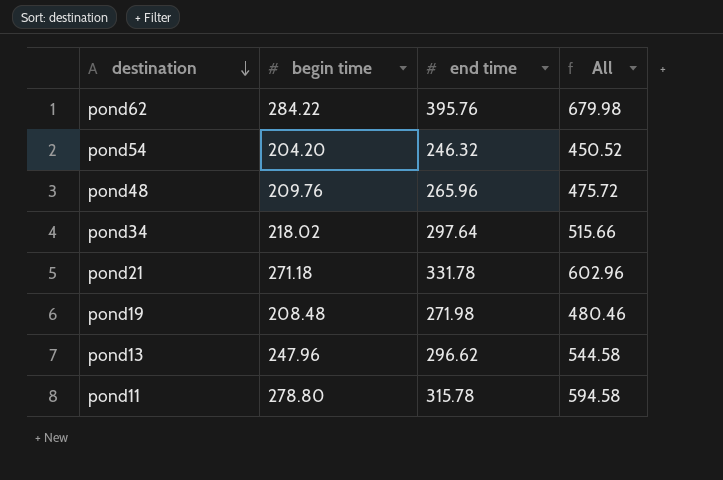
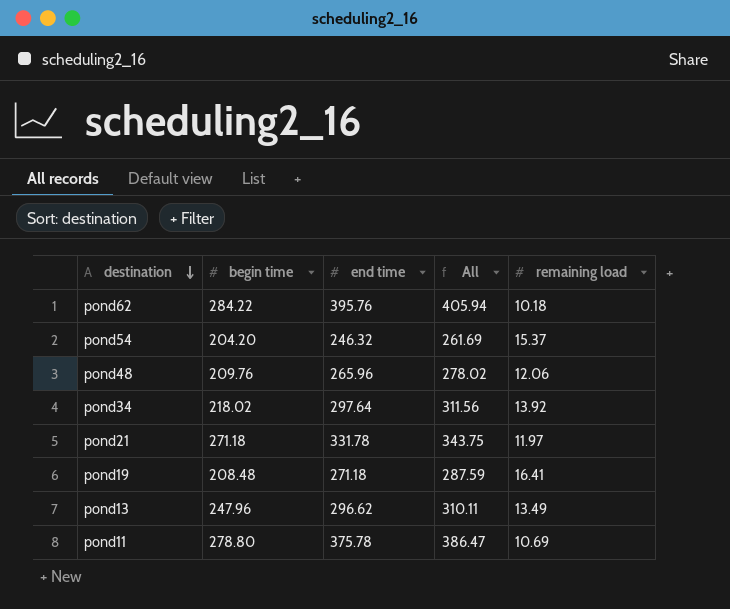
column All | formula: [begin time] + [end time] -> [end time] + [remaining load]
column remaining load | position: none -> 5
pond19 | end time: 271.98 -> 271.18
pond11 | end time: 315.78 -> 375.78

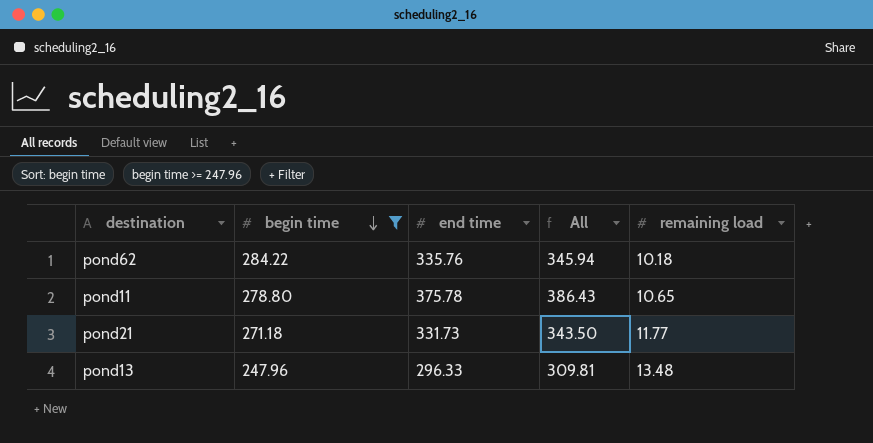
filter: none -> begin time >= 247.96
row order: destination descending -> begin time descending
pond62 | end time: 395.76 -> 335.76
pond62 | All: 405.94 -> 345.94
pond11 | All: 386.47 -> 386.43
pond11 | remaining load: 10.69 -> 10.65
pond21 | end time: 331.78 -> 331.73
pond21 | All: 343.75 -> 343.50
pond21 | remaining load: 11.97 -> 11.77
pond13 | end time: 296.62 -> 296.33
pond13 | All: 310.11 -> 309.81
pond13 | remaining load: 13.49 -> 13.48

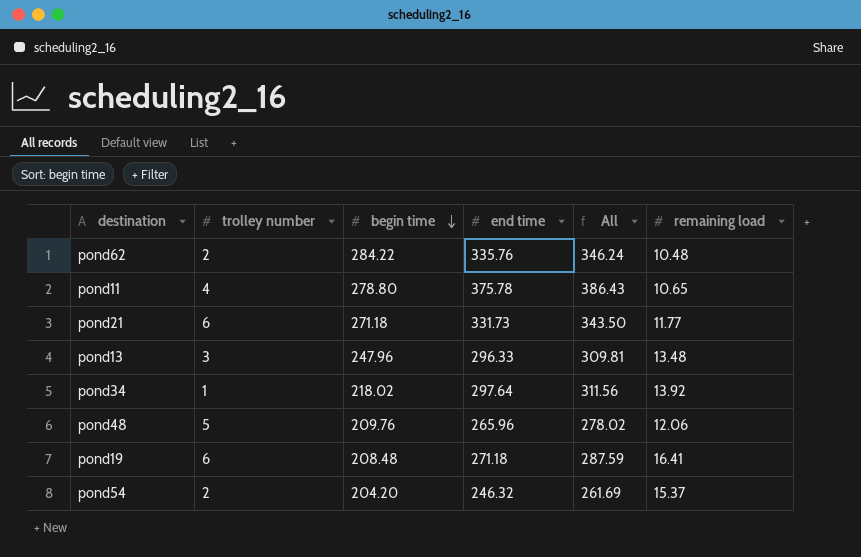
filter: begin time >= 247.96 -> none
column trolley number | position: none -> 2
pond62 | All: 345.94 -> 346.24
pond62 | remaining load: 10.18 -> 10.48

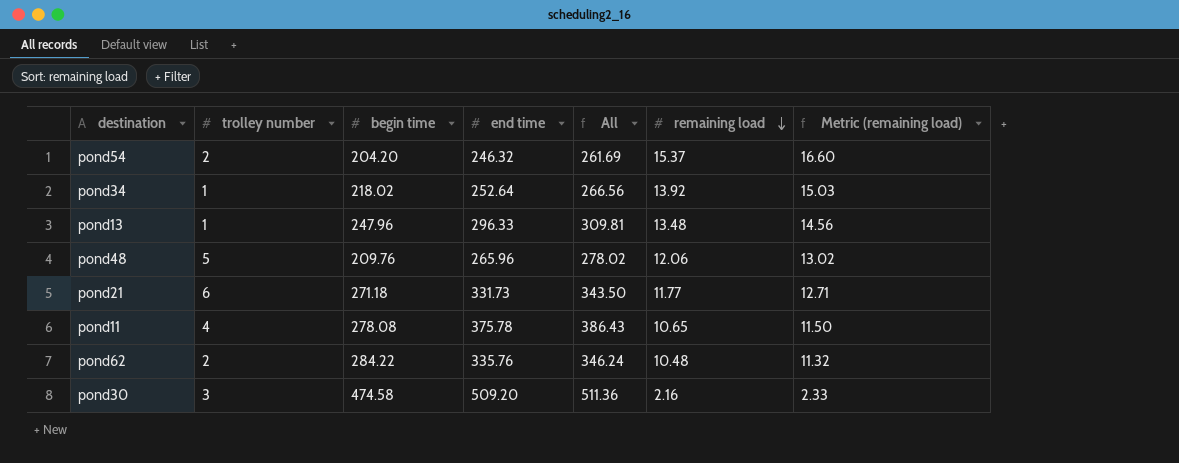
row order: begin time descending -> remaining load descending
column Metric (remaining load) | formula: none -> [remaining load] * 1.08
row pond19: 6 | 208.48 | 271.18 | 287.59 | 16.41 -> none
pond34 | end time: 297.64 -> 252.64
pond34 | All: 311.56 -> 266.56
pond13 | trolley number: 3 -> 1
pond11 | begin time: 278.80 -> 278.08
row pond30: none -> 3 | 474.58 | 509.20 | 511.36 | 2.16 | 2.33

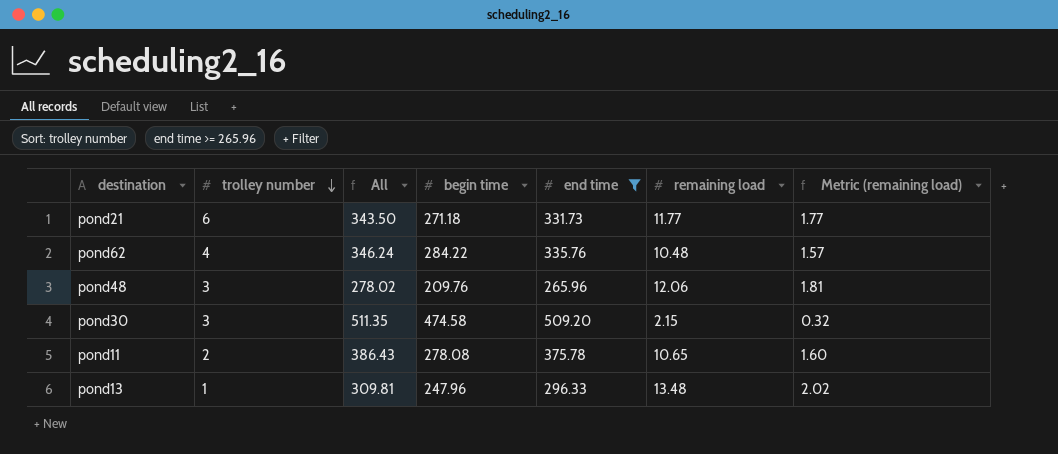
filter: none -> end time >= 265.96
row order: remaining load descending -> trolley number descending
column All | position: 5 -> 3
column Metric (remaining load) | formula: [remaining load] * 1.08 -> [remaining load] * 0.15
pond62 | trolley number: 2 -> 4
pond48 | trolley number: 5 -> 3
pond30 | All: 511.36 -> 511.35
pond30 | remaining load: 2.16 -> 2.15
pond11 | trolley number: 4 -> 2

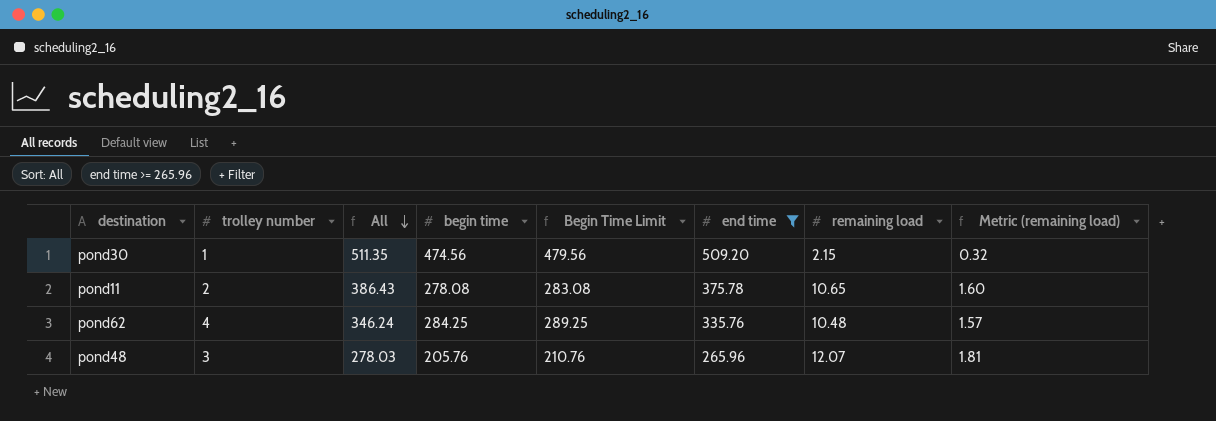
row order: trolley number descending -> All descending
column Begin Time Limit | formula: none -> [begin time] + 5
row pond21: 6 | 343.50 | 271.18 | 331.73 | 11.77 | 1.77 -> none
row pond13: 1 | 309.81 | 247.96 | 296.33 | 13.48 | 2.02 -> none
pond30 | trolley number: 3 -> 1
pond30 | begin time: 474.58 -> 474.56
pond62 | begin time: 284.22 -> 284.25
pond48 | All: 278.02 -> 278.03
pond48 | begin time: 209.76 -> 205.76
pond48 | remaining load: 12.06 -> 12.07

